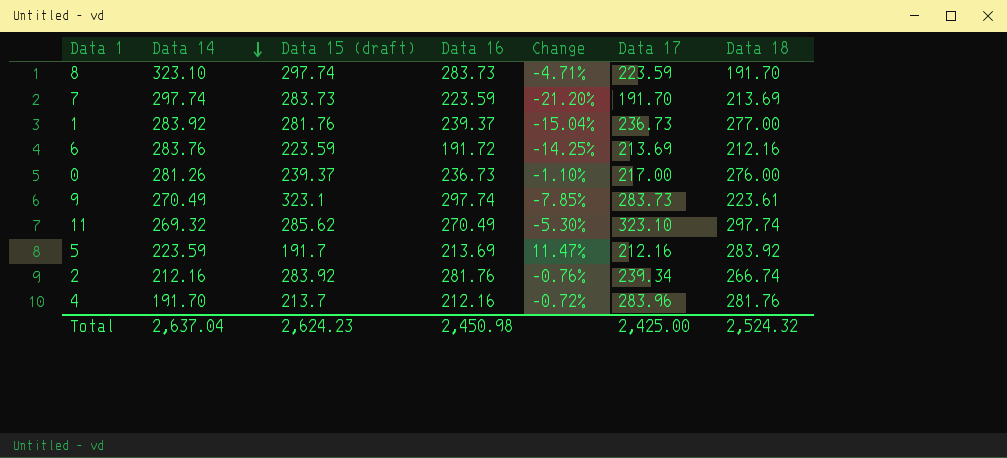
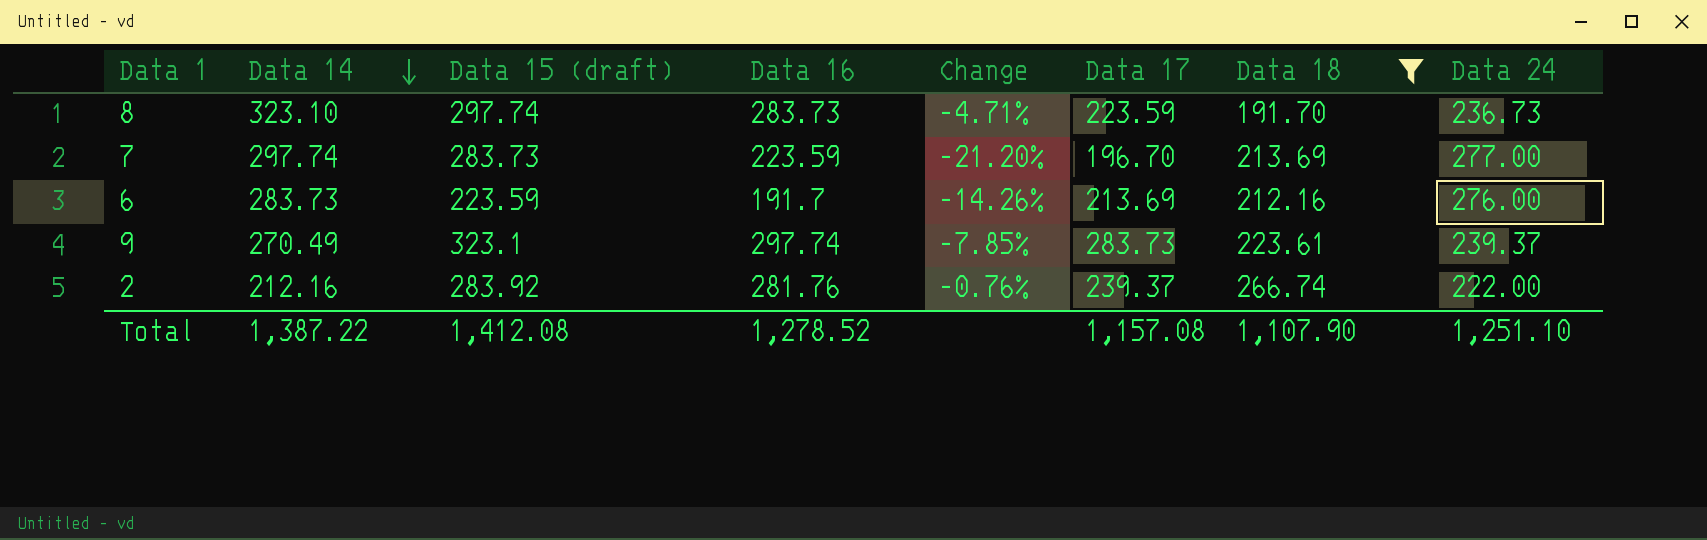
filter: none -> Data 18 <= 266.74
column Data 24 | position: none -> 8
7 | Data 17: 191.70 -> 196.70
6 | Data 14: 283.76 -> 283.73
6 | Data 16: 191.72 -> 191.7
6 | Change: -14.25% -> -14.26%
2 | Data 17: 239.34 -> 239.37
Total | Data 14: 2,637.04 -> 1,387.22
Total | Data 15 (draft): 2,624.23 -> 1,412.08
Total | Data 16: 2,450.98 -> 1,278.52
Total | Data 17: 2,425.00 -> 1,157.08
Total | Data 18: 2,524.32 -> 1,107.90

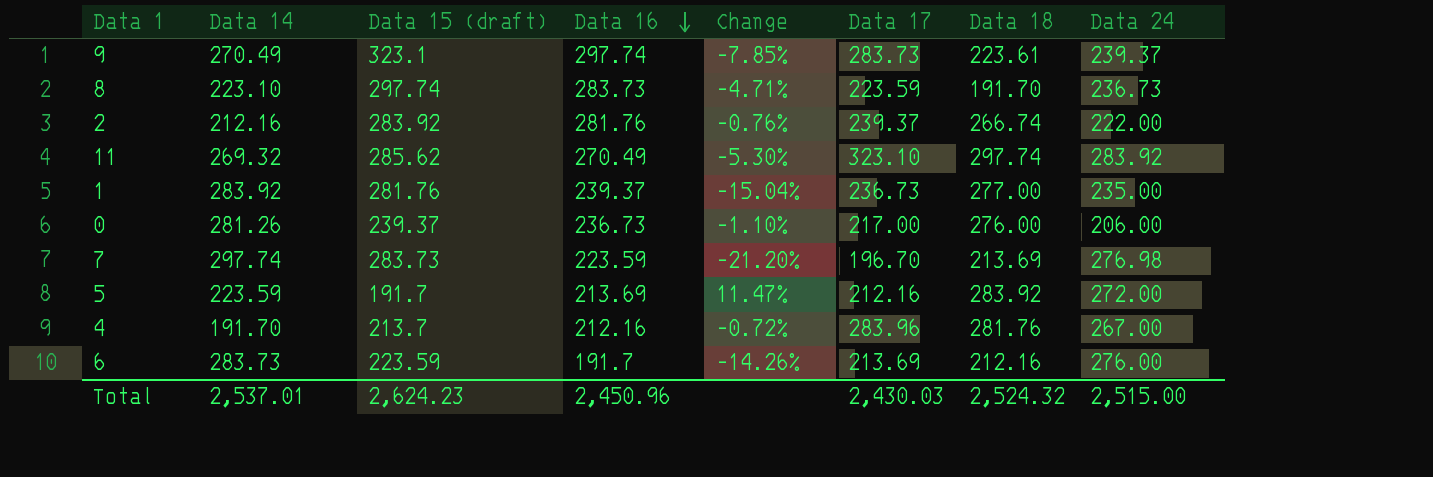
filter: Data 18 <= 266.74 -> none
row order: Data 14 descending -> Data 16 descending
8 | Data 14: 323.10 -> 223.10
7 | Data 24: 277.00 -> 276.98
Total | Data 14: 1,387.22 -> 2,537.01
Total | Data 15 (draft): 1,412.08 -> 2,624.23
Total | Data 16: 1,278.52 -> 2,450.96
Total | Data 17: 1,157.08 -> 2,430.03
Total | Data 18: 1,107.90 -> 2,524.32
Total | Data 24: 1,251.10 -> 2,515.00

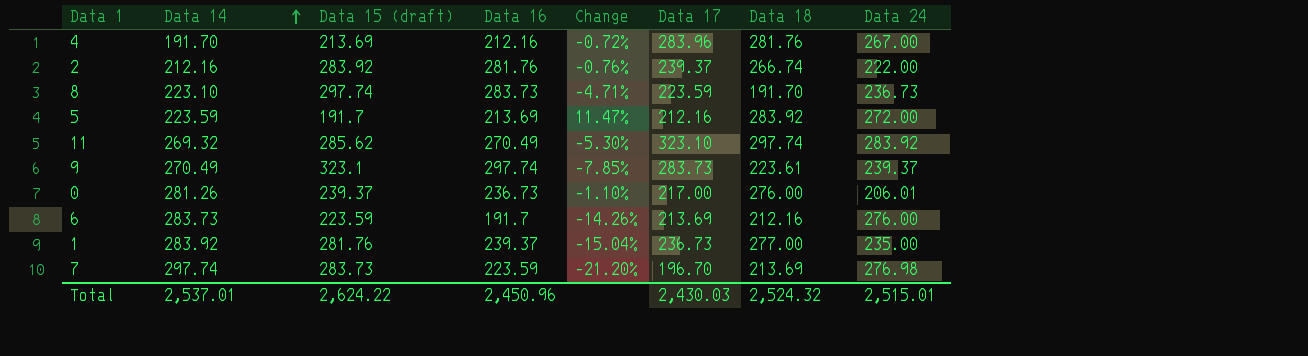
row order: Data 16 descending -> Data 14 ascending
4 | Data 15 (draft): 213.7 -> 213.69
0 | Data 24: 206.00 -> 206.01
Total | Data 15 (draft): 2,624.23 -> 2,624.22
Total | Data 24: 2,515.00 -> 2,515.01

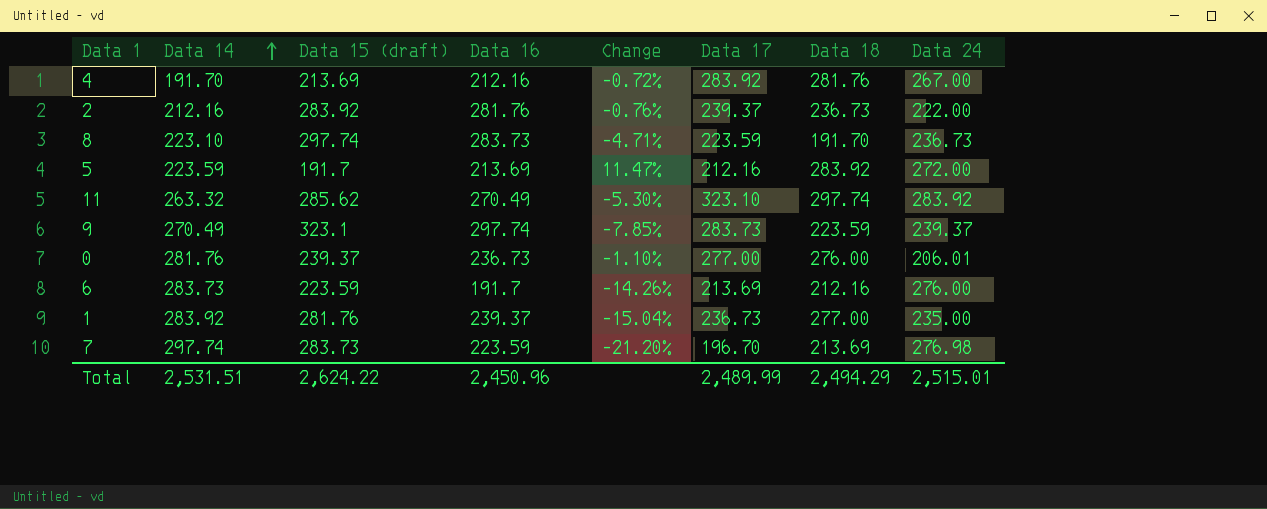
4 | Data 17: 283.96 -> 283.92
2 | Data 18: 266.74 -> 236.73
11 | Data 14: 269.32 -> 263.32
9 | Data 18: 223.61 -> 223.59
0 | Data 14: 281.26 -> 281.76
0 | Data 17: 217.00 -> 277.00
Total | Data 14: 2,537.01 -> 2,531.51
Total | Data 17: 2,430.03 -> 2,489.99
Total | Data 18: 2,524.32 -> 2,494.29

